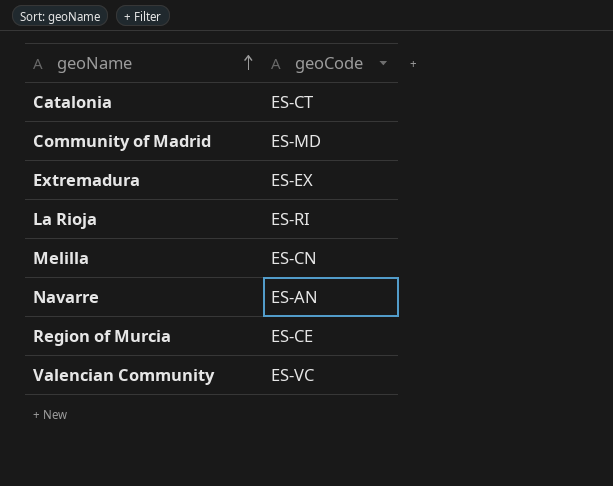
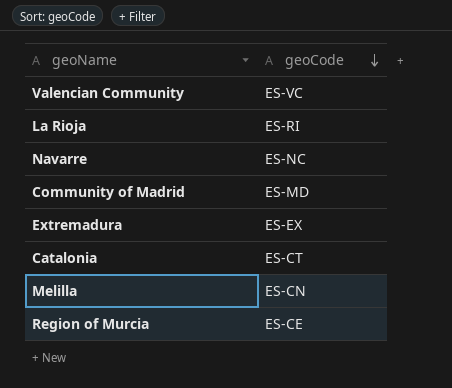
row order: geoName ascending -> geoCode descending
Navarre | geoCode: ES-AN -> ES-NC

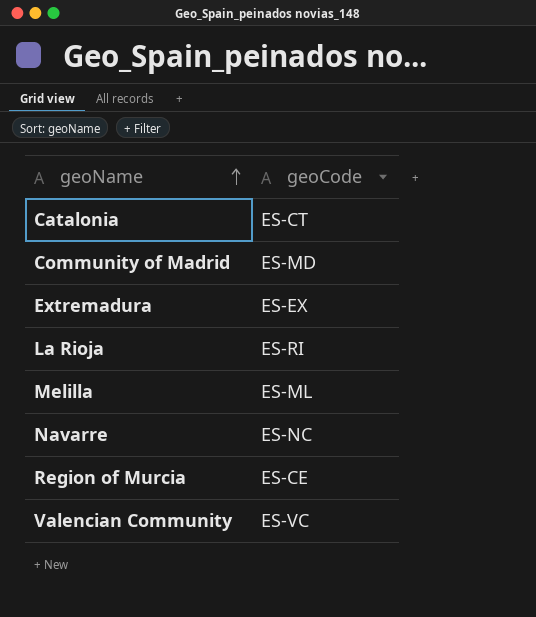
row order: geoCode descending -> geoName ascending
Melilla | geoCode: ES-CN -> ES-ML

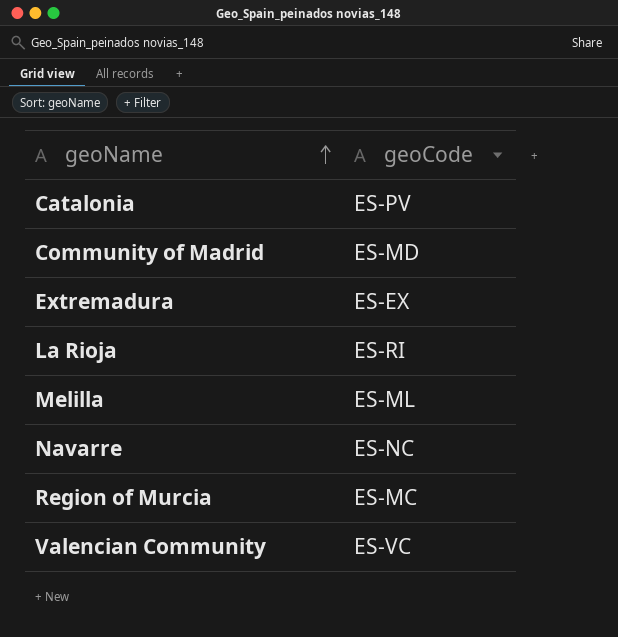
Catalonia | geoCode: ES-CT -> ES-PV
Region of Murcia | geoCode: ES-CE -> ES-MC

